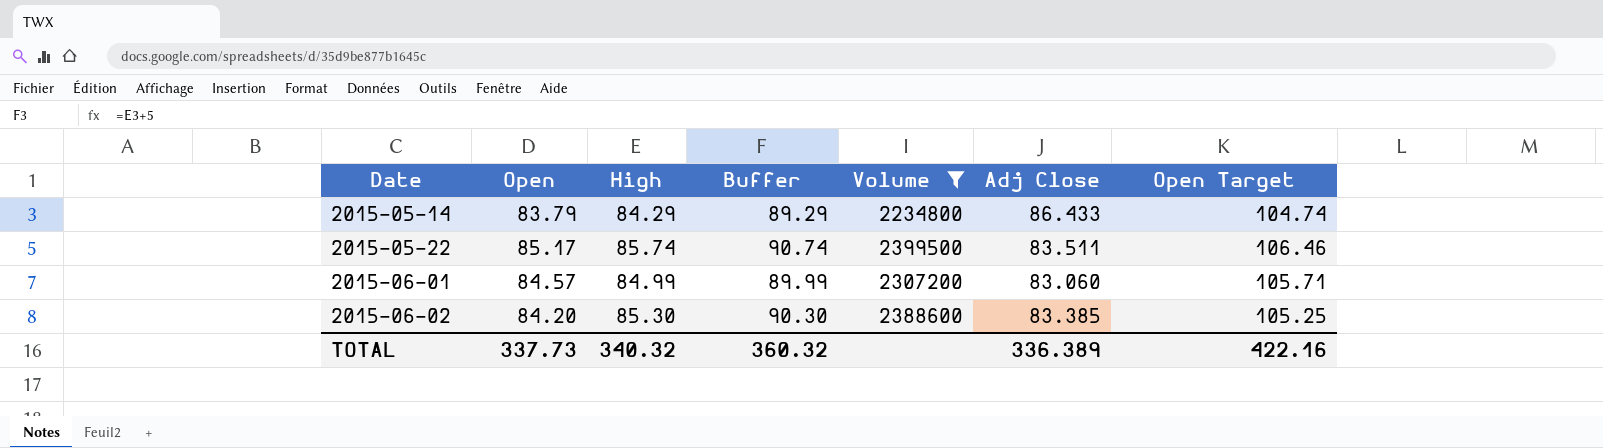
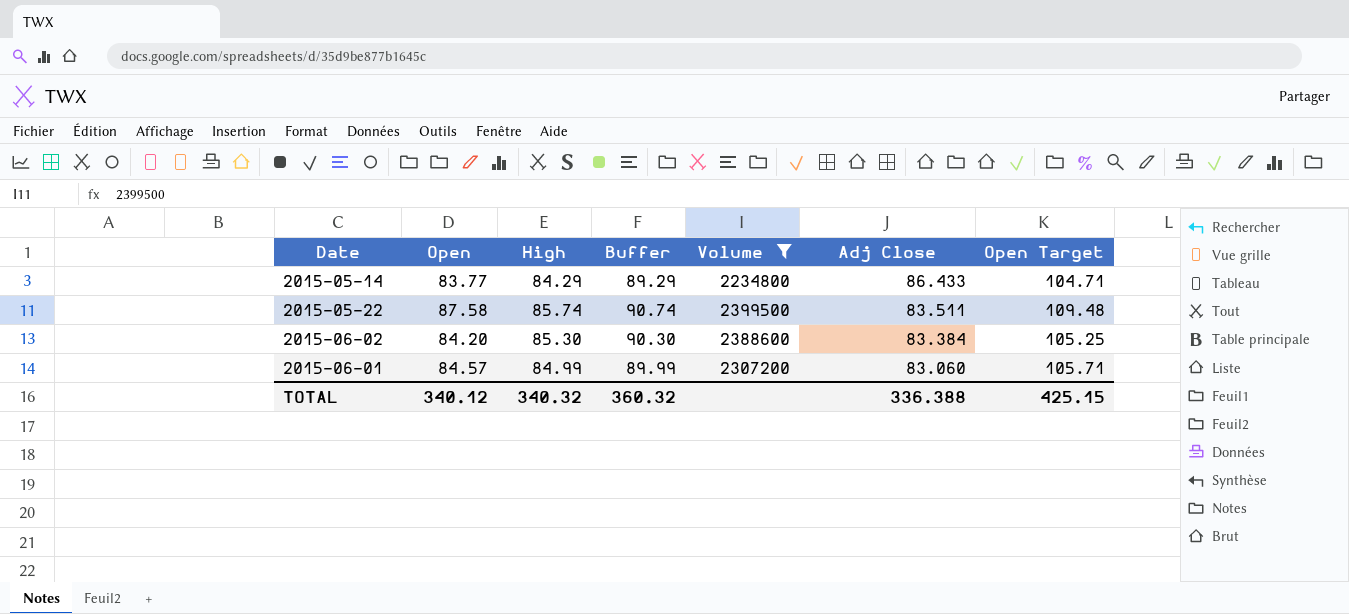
row order: Date ascending -> Adj Close descending
2015-05-14 | Open: 83.79 -> 83.77
2015-05-14 | Open Target: 104.74 -> 104.71
2015-05-22 | Open: 85.17 -> 87.58
2015-05-22 | Open Target: 106.46 -> 109.48
2015-06-02 | Adj Close: 83.385 -> 83.384
TOTAL | Open: 337.73 -> 340.12
TOTAL | Adj Close: 336.389 -> 336.388
TOTAL | Open Target: 422.16 -> 425.15

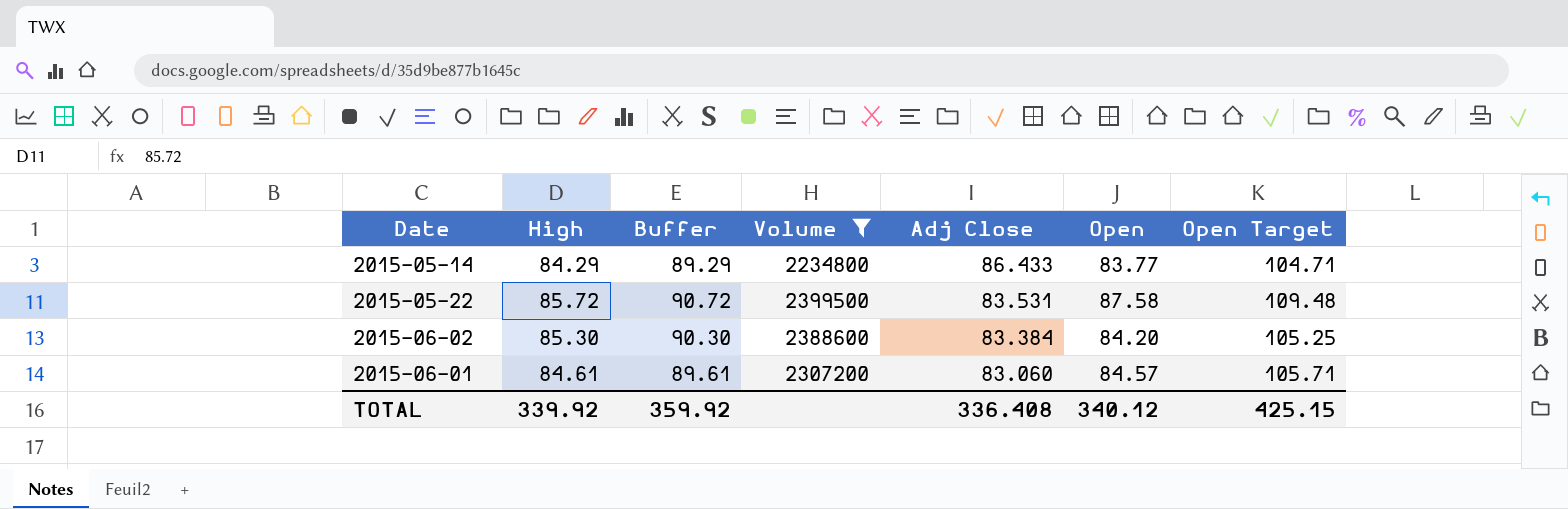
column Open | position: 2 -> 6
2015-05-22 | High: 85.74 -> 85.72
2015-05-22 | Buffer: 90.74 -> 90.72
2015-05-22 | Adj Close: 83.511 -> 83.531
2015-06-01 | High: 84.99 -> 84.61
2015-06-01 | Buffer: 89.99 -> 89.61
TOTAL | High: 340.32 -> 339.92
TOTAL | Buffer: 360.32 -> 359.92
TOTAL | Adj Close: 336.388 -> 336.408

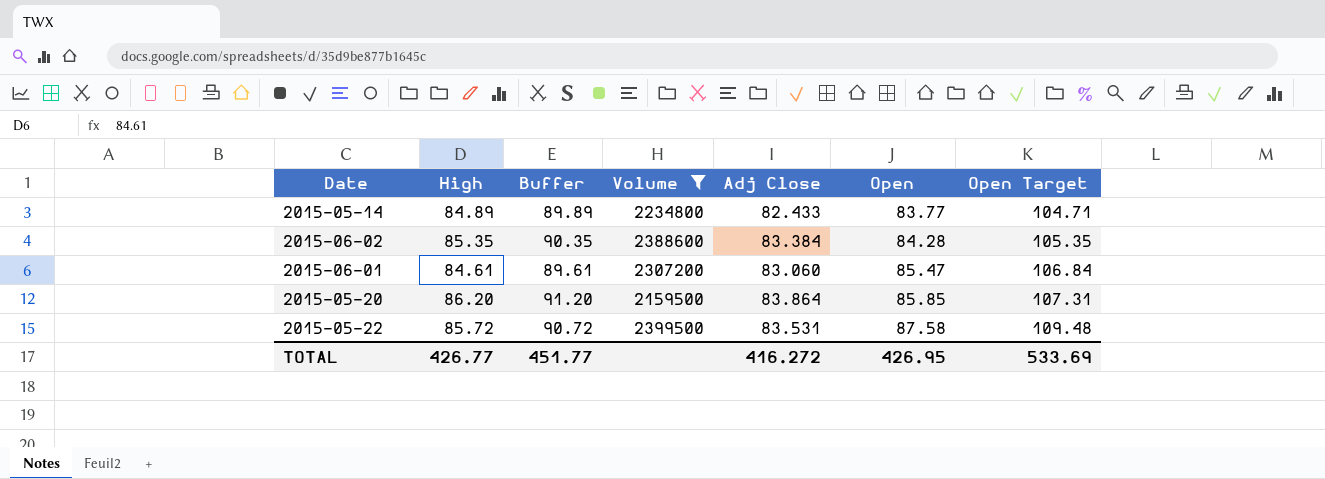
row order: Adj Close descending -> Open ascending
2015-05-14 | High: 84.29 -> 84.89
2015-05-14 | Buffer: 89.29 -> 89.89
2015-05-14 | Adj Close: 86.433 -> 82.433
2015-06-02 | High: 85.30 -> 85.35
2015-06-02 | Buffer: 90.30 -> 90.35
2015-06-02 | Open: 84.20 -> 84.28
2015-06-02 | Open Target: 105.25 -> 105.35
2015-06-01 | Open: 84.57 -> 85.47
2015-06-01 | Open Target: 105.71 -> 106.84
row 2015-05-20: none -> 86.20 | 91.20 | 2159500 | 83.864 | 85.85 | 107.31
TOTAL | High: 339.92 -> 426.77
TOTAL | Buffer: 359.92 -> 451.77
TOTAL | Adj Close: 336.408 -> 416.272
TOTAL | Open: 340.12 -> 426.95
TOTAL | Open Target: 425.15 -> 533.69

